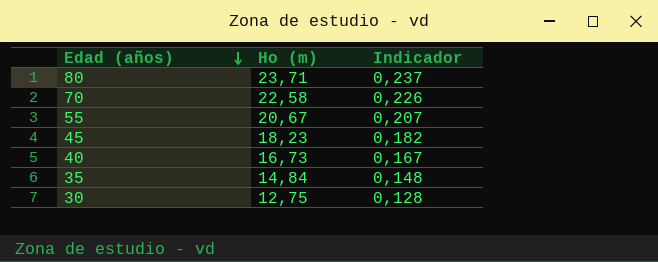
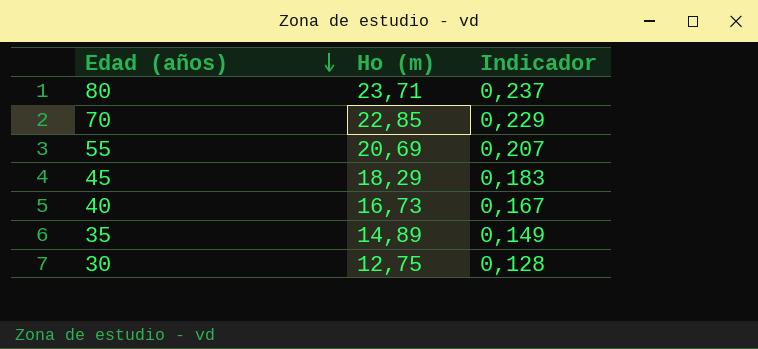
70 | Ho (m): 22,58 -> 22,85
70 | Indicador: 0,226 -> 0,229
55 | Ho (m): 20,67 -> 20,69
45 | Ho (m): 18,23 -> 18,29
45 | Indicador: 0,182 -> 0,183
35 | Ho (m): 14,84 -> 14,89
35 | Indicador: 0,148 -> 0,149

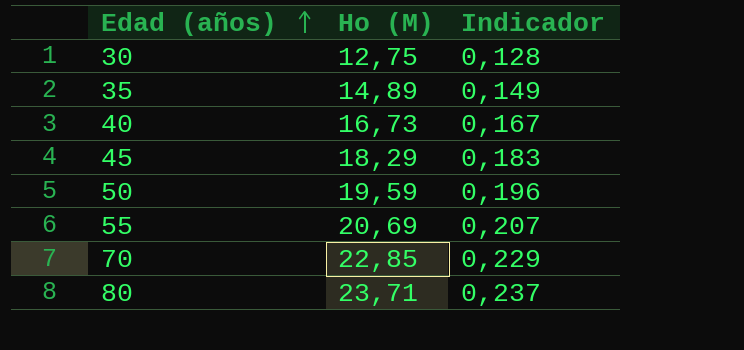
row order: Edad (años) descending -> Edad (años) ascending
column name: Ho (m) -> Ho (M)
row 50: none -> 19,59 | 0,196

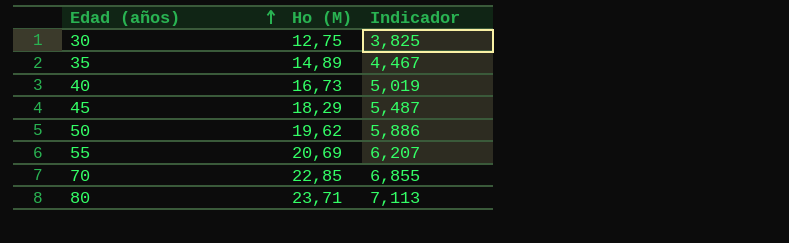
column Indicador | formula: [Ho (M)] * 0,01 -> [Ho (M)] * 0,3
50 | Ho (M): 19,59 -> 19,62

